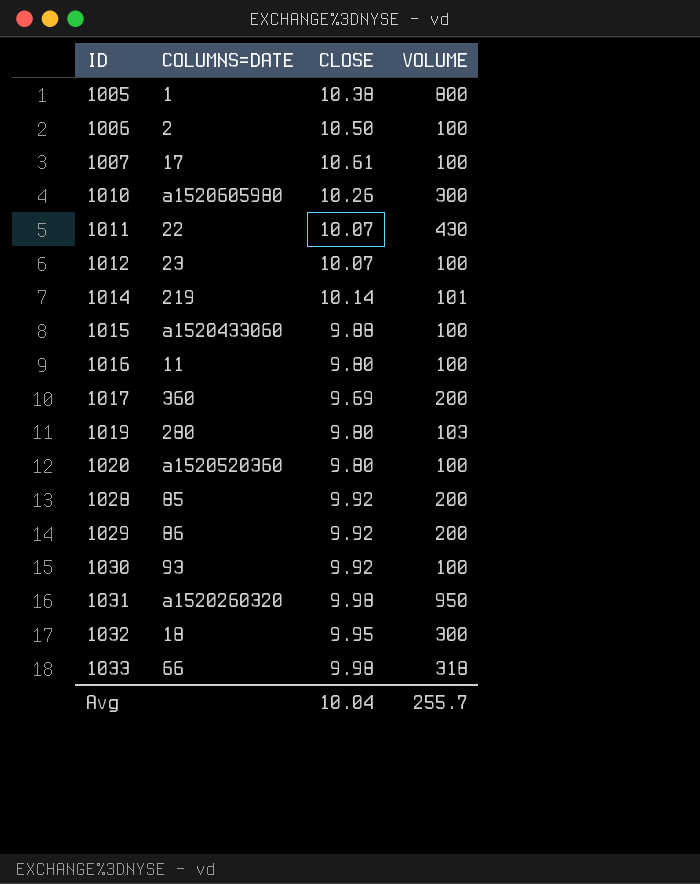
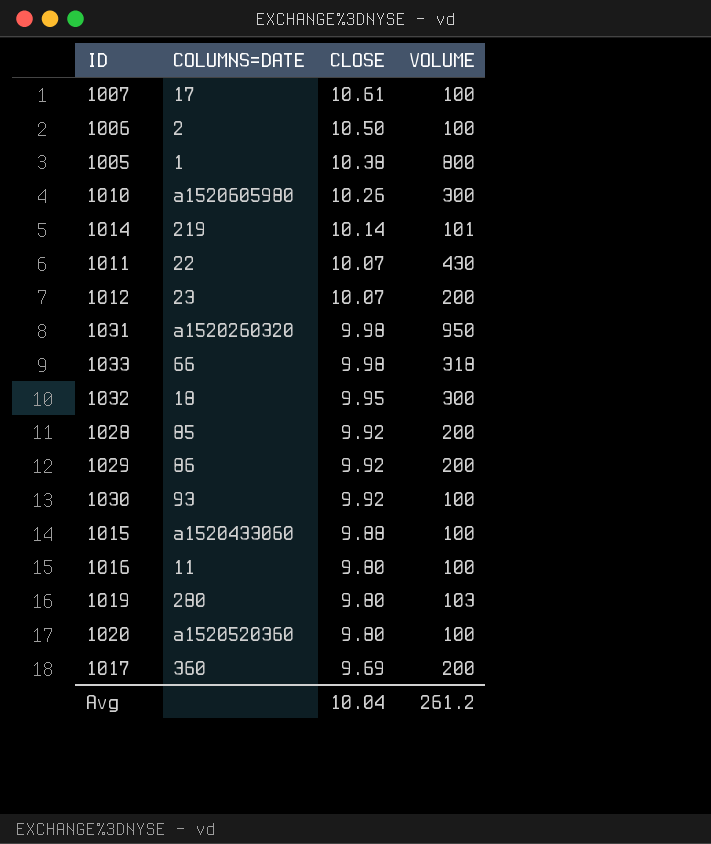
row order: ID ascending -> CLOSE descending
1012 | VOLUME: 100 -> 200
Avg | VOLUME: 255.7 -> 261.2

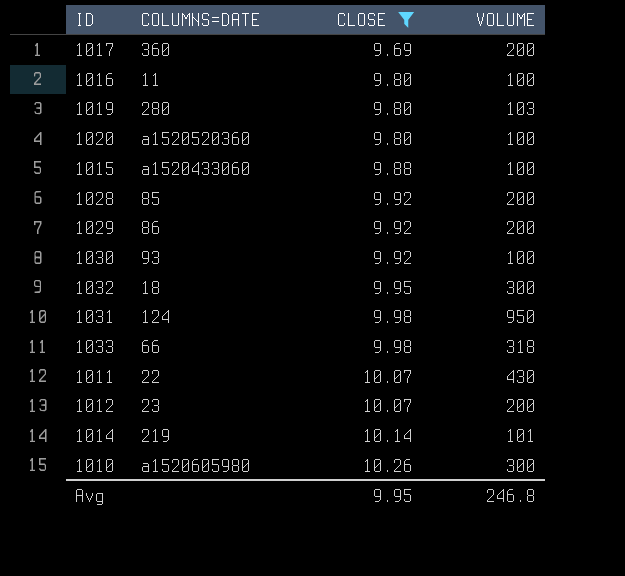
filter: none -> CLOSE <= 10.26
row order: CLOSE descending -> CLOSE ascending
1031 | COLUMNS=DATE: a1520260320 -> 124
Avg | CLOSE: 10.04 -> 9.95
Avg | VOLUME: 261.2 -> 246.8

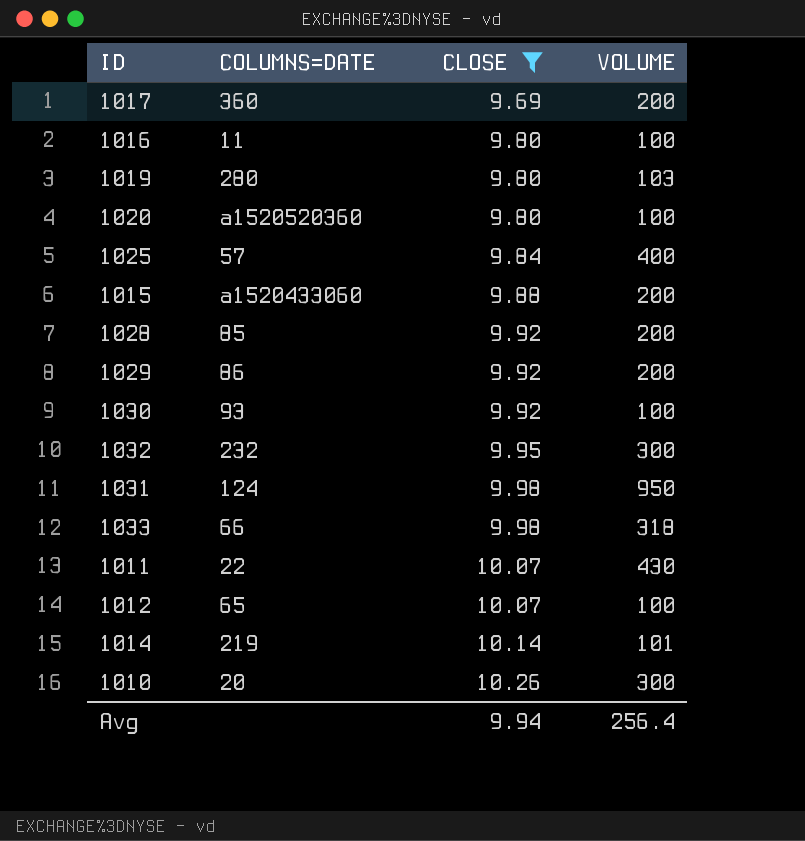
row 1025: none -> 57 | 9.84 | 400
1015 | VOLUME: 100 -> 200
1032 | COLUMNS=DATE: 18 -> 232
1012 | COLUMNS=DATE: 23 -> 65
1012 | VOLUME: 200 -> 100
1010 | COLUMNS=DATE: a1520605980 -> 20
Avg | CLOSE: 9.95 -> 9.94
Avg | VOLUME: 246.8 -> 256.4

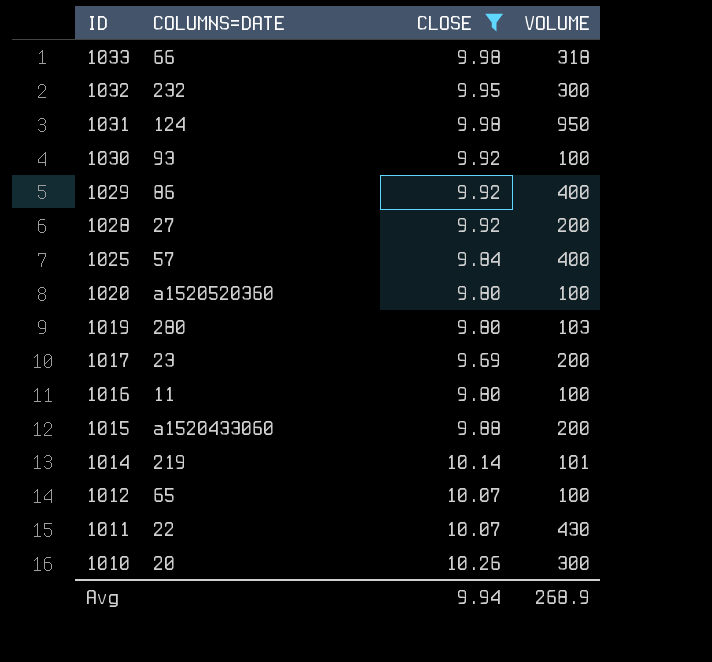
row order: CLOSE ascending -> ID descending
1029 | VOLUME: 200 -> 400
1028 | COLUMNS=DATE: 85 -> 27
1017 | COLUMNS=DATE: 360 -> 23
Avg | VOLUME: 256.4 -> 268.9

